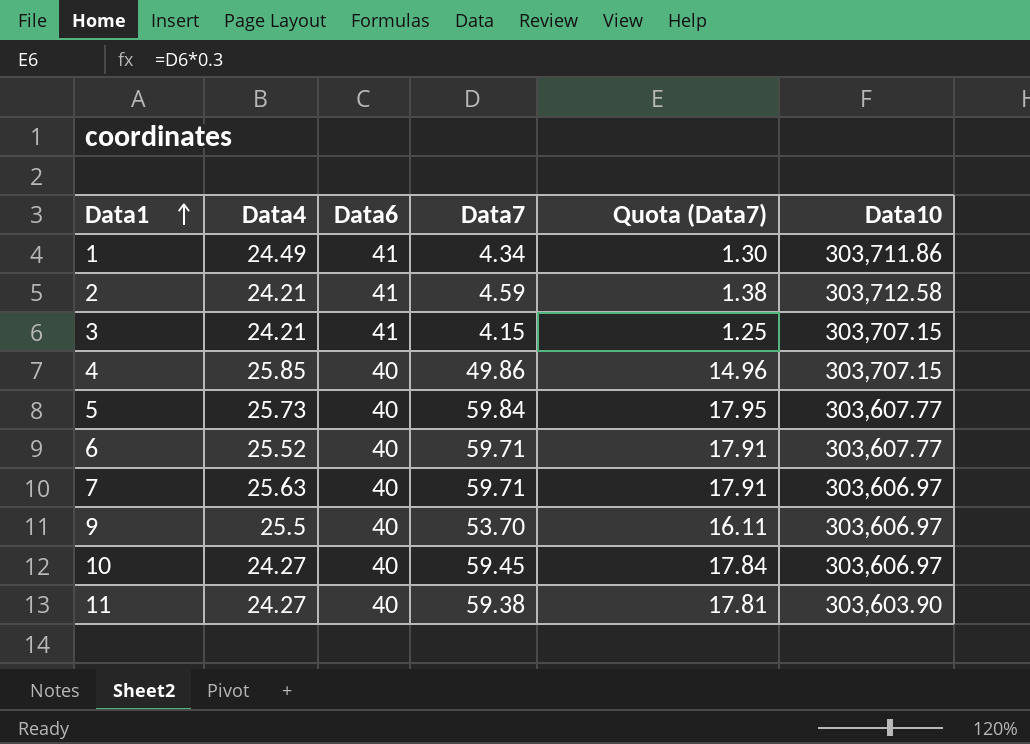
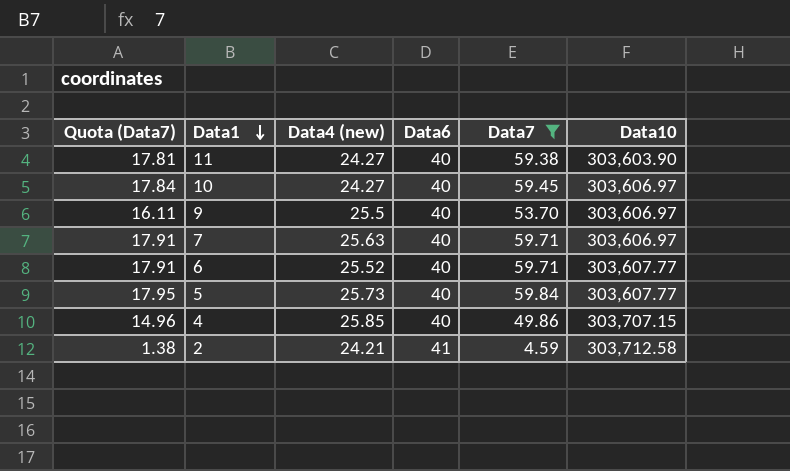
filter: none -> Data7 >= 4.59
row order: Data1 ascending -> Data1 descending
column Quota (Data7) | position: 5 -> 1
column name: Data4 -> Data4 (new)

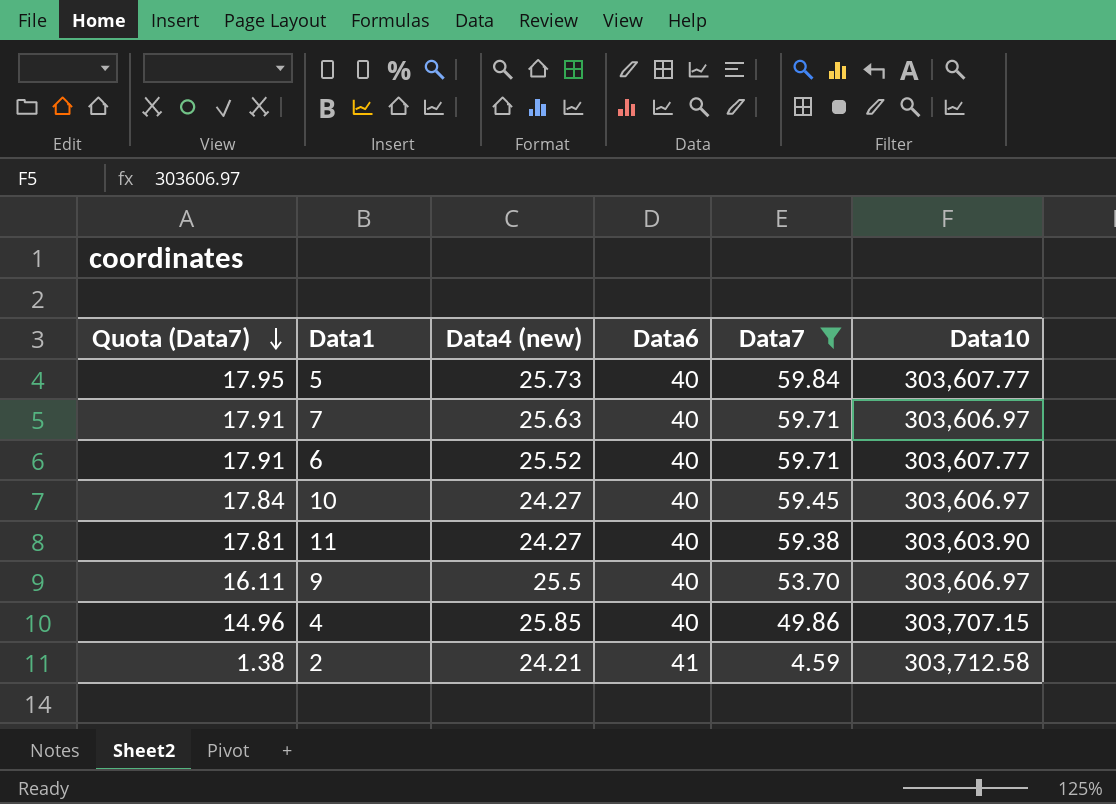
row order: Data1 descending -> Quota (Data7) descending

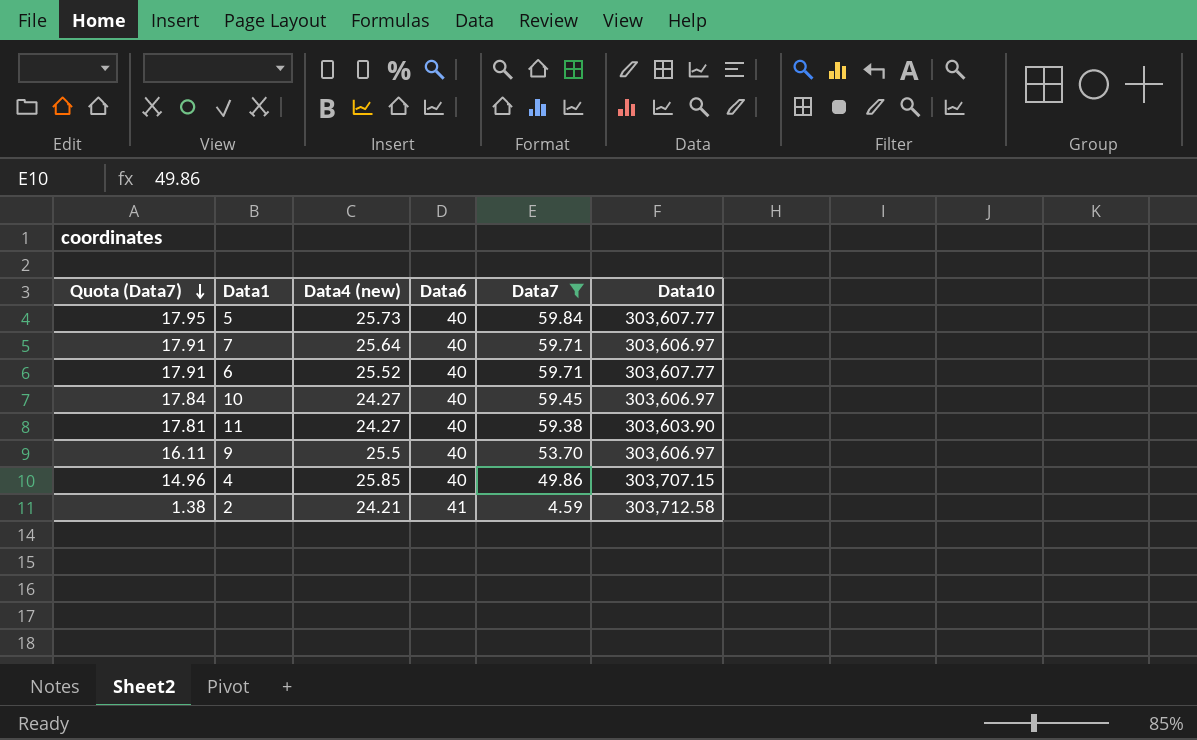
7 | Data4 (new): 25.63 -> 25.64

